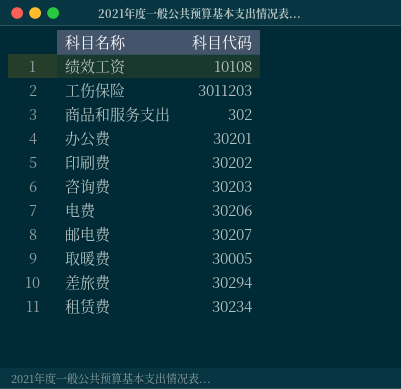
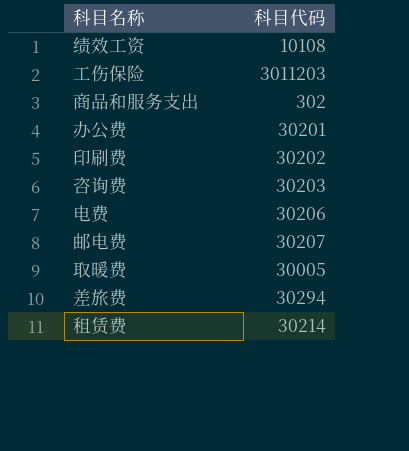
租赁费 | 科目代码: 30234 -> 30214

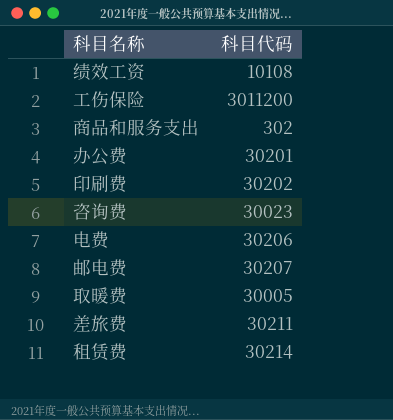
工伤保险 | 科目代码: 3011203 -> 3011200
咨询费 | 科目代码: 30203 -> 30023
差旅费 | 科目代码: 30294 -> 30211

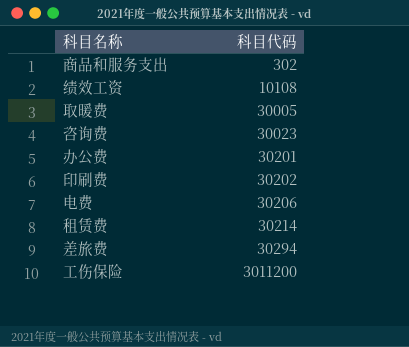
row order: none -> 科目代码 ascending
row 邮电费: 30207 -> none
差旅费 | 科目代码: 30211 -> 30294

